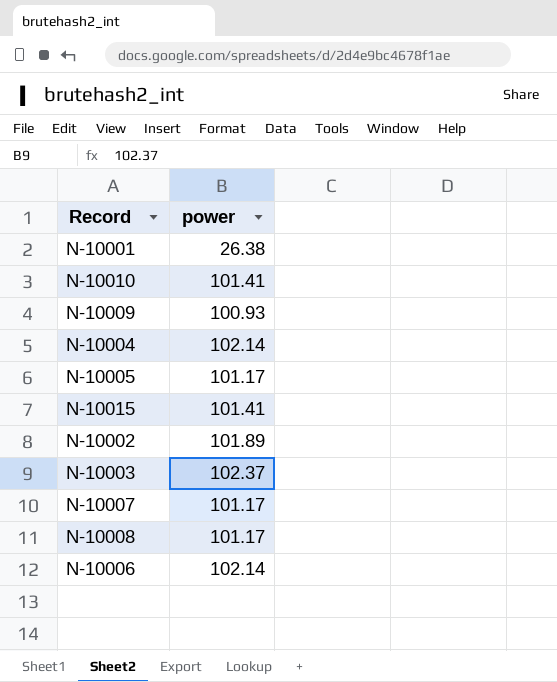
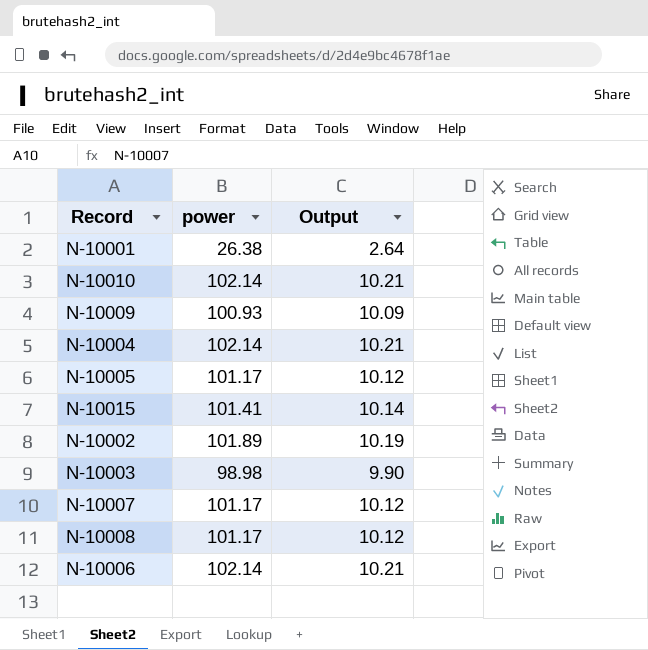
column Output | formula: none -> [power] * 0.1
N-10010 | power: 101.41 -> 102.14
N-10003 | power: 102.37 -> 98.98

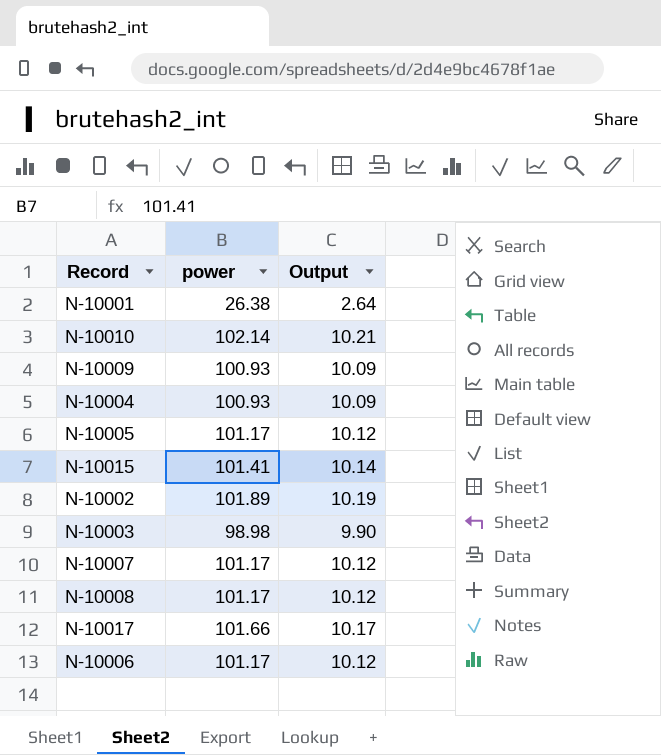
N-10004 | power: 102.14 -> 100.93
N-10004 | Output: 10.21 -> 10.09
row N-10017: none -> 101.66 | 10.17
N-10006 | power: 102.14 -> 101.17
N-10006 | Output: 10.21 -> 10.12

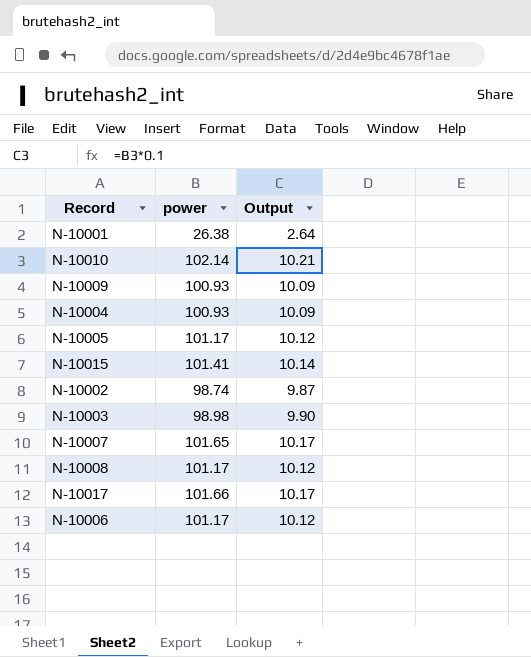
N-10002 | power: 101.89 -> 98.74
N-10002 | Output: 10.19 -> 9.87
N-10007 | power: 101.17 -> 101.65
N-10007 | Output: 10.12 -> 10.17

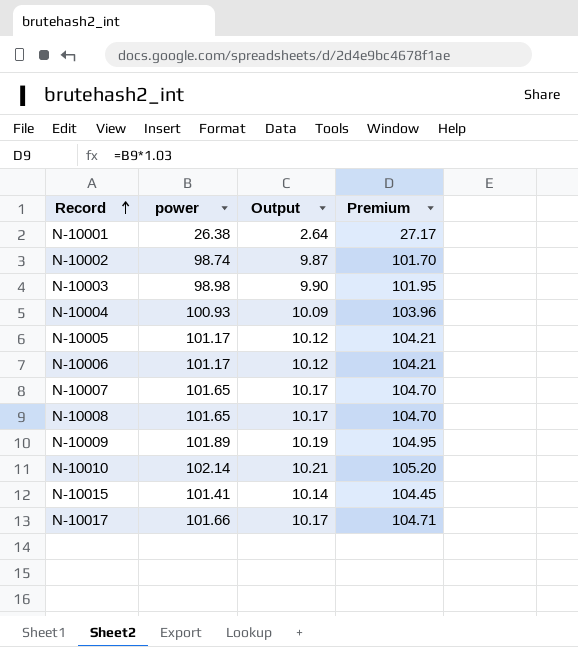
row order: none -> Record ascending
column Premium | formula: none -> [power] * 1.03
N-10008 | power: 101.17 -> 101.65
N-10008 | Output: 10.12 -> 10.17
N-10009 | power: 100.93 -> 101.89
N-10009 | Output: 10.09 -> 10.19

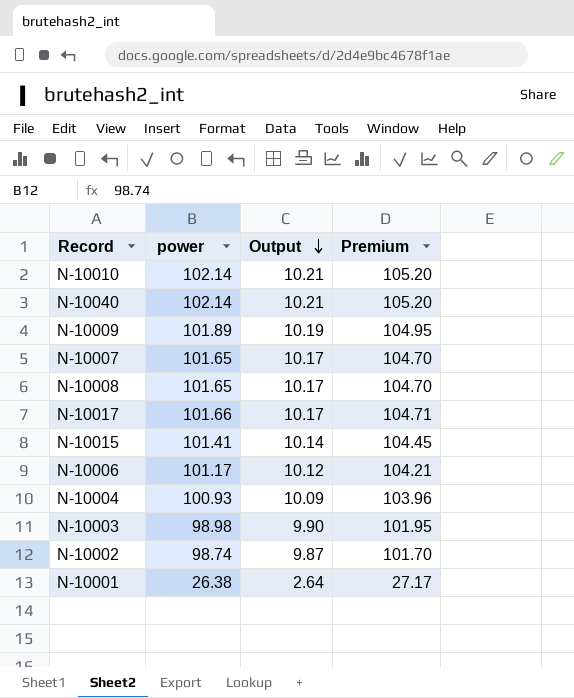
row order: Record ascending -> Output descending
row N-10005: 101.17 | 10.12 | 104.21 -> none
row N-10040: none -> 102.14 | 10.21 | 105.20

